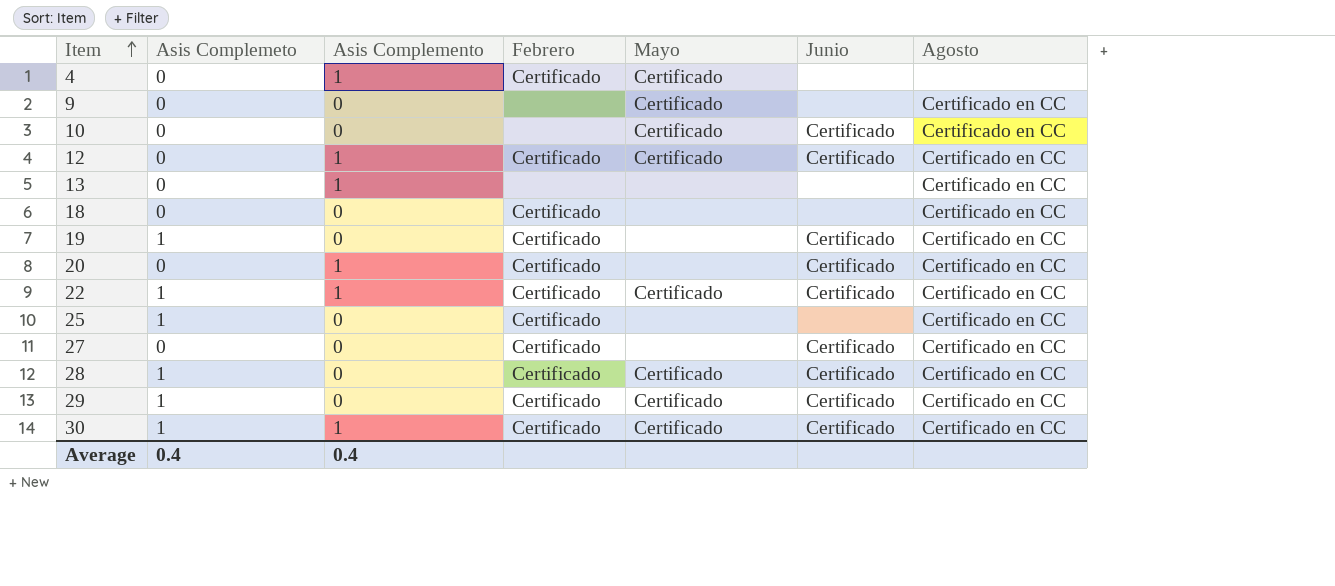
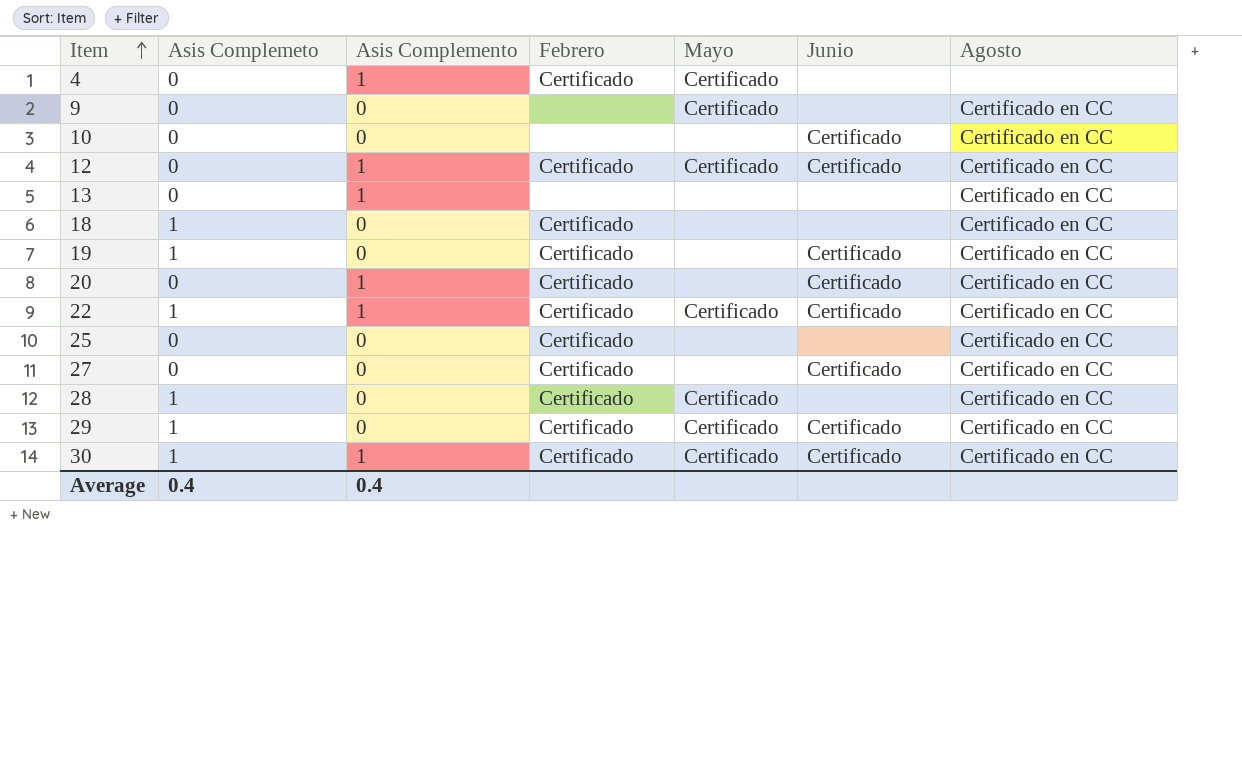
10 | Mayo: Certificado -> none
18 | Asis Complemeto: 0 -> 1
25 | Asis Complemeto: 1 -> 0
28 | Junio: Certificado -> none

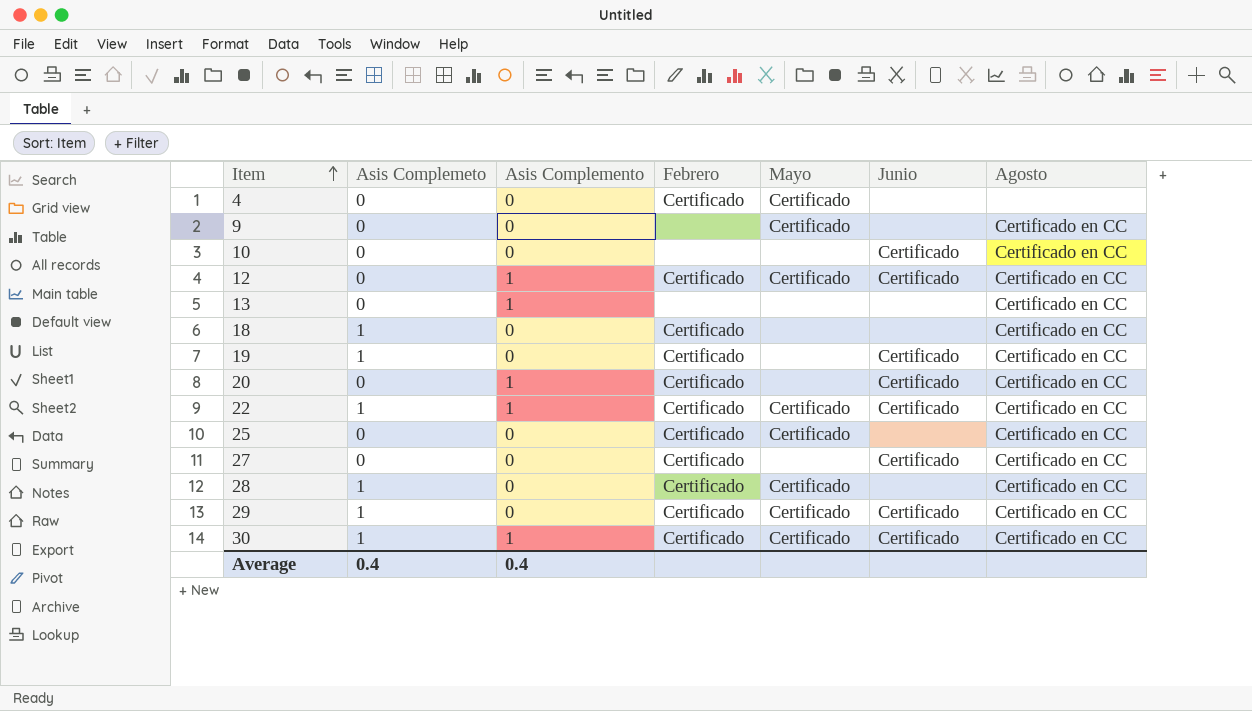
4 | Asis Complemento: 1 -> 0
25 | Mayo: none -> Certificado

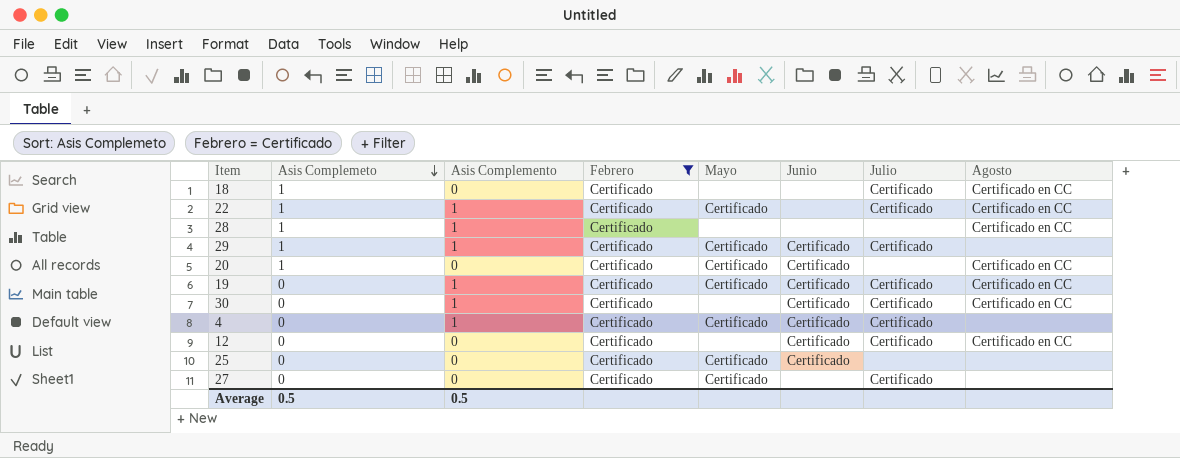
filter: none -> Febrero = Certificado
row order: Item ascending -> Asis Complemeto descending
column Julio | position: none -> 7
22 | Junio: Certificado -> none
28 | Asis Complemento: 0 -> 1
28 | Mayo: Certificado -> none
29 | Asis Complemento: 0 -> 1
29 | Agosto: Certificado en CC -> none
20 | Asis Complemeto: 0 -> 1
20 | Asis Complemento: 1 -> 0
20 | Mayo: none -> Certificado
19 | Asis Complemeto: 1 -> 0
19 | Asis Complemento: 0 -> 1
19 | Mayo: none -> Certificado
30 | Asis Complemeto: 1 -> 0
30 | Mayo: Certificado -> none
4 | Asis Complemento: 0 -> 1
4 | Junio: none -> Certificado
12 | Asis Complemento: 1 -> 0
12 | Mayo: Certificado -> none
25 | Junio: none -> Certificado
25 | Agosto: Certificado en CC -> none
27 | Mayo: none -> Certificado
27 | Junio: Certificado -> none
27 | Agosto: Certificado en CC -> none
Average | Asis Complemeto: 0.4 -> 0.5
Average | Asis Complemento: 0.4 -> 0.5

